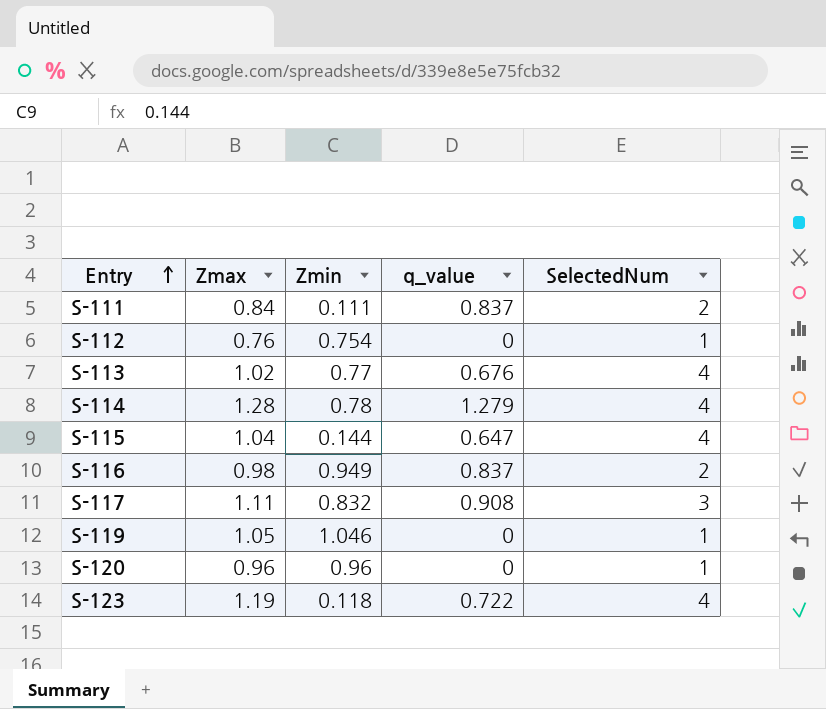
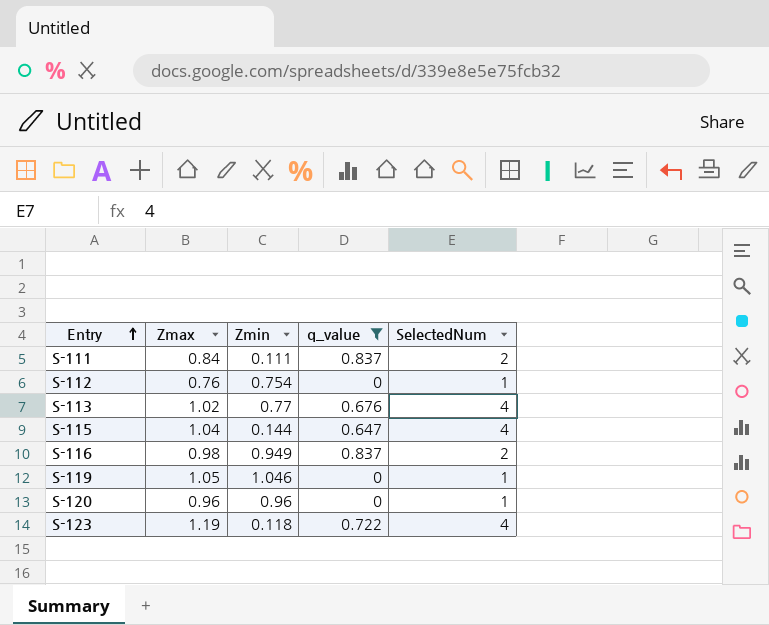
filter: none -> q_value <= 0.837

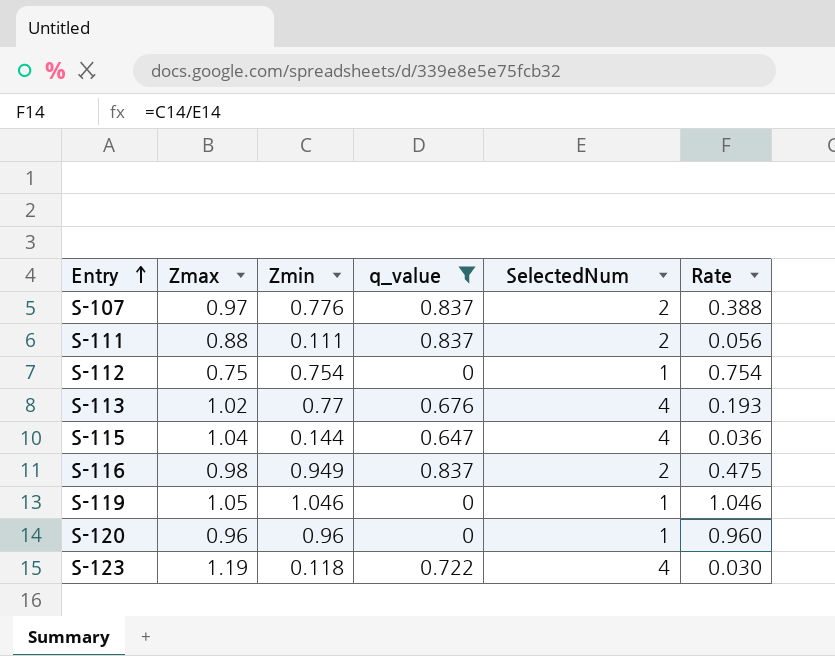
column Rate | formula: none -> [Zmin] / [SelectedNum]
row S-107: none -> 0.97 | 0.776 | 0.837 | 2 | 0.388
S-111 | Zmax: 0.84 -> 0.88
S-112 | Zmax: 0.76 -> 0.75

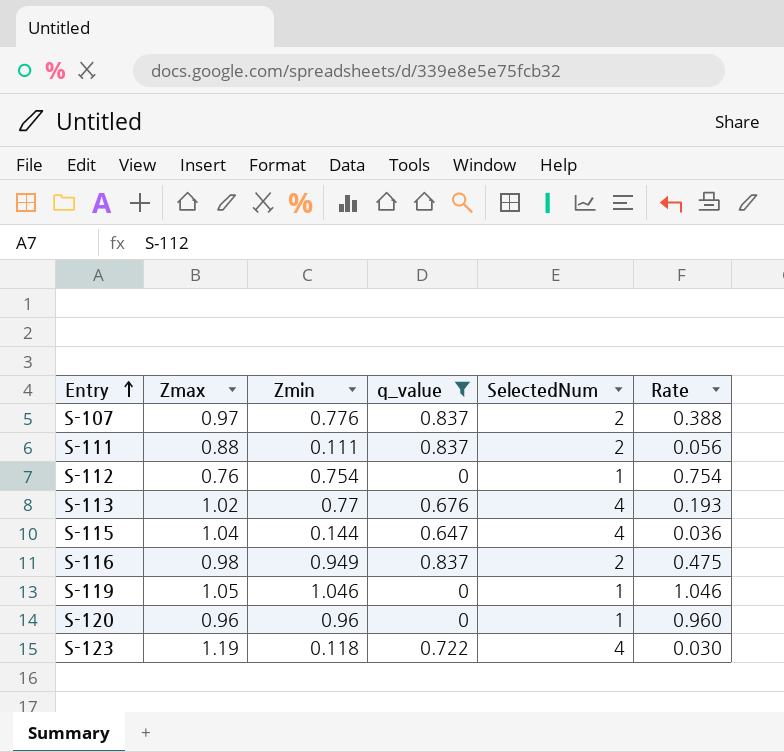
S-112 | Zmax: 0.75 -> 0.76

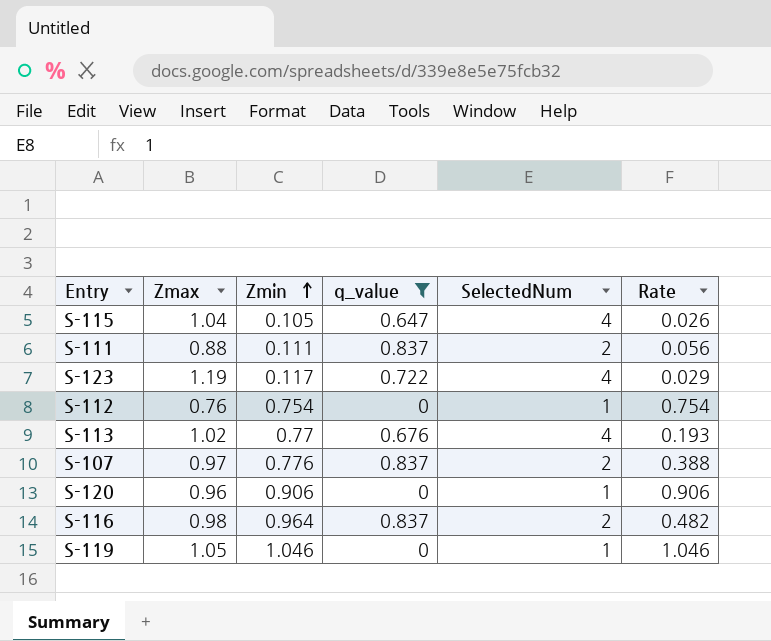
row order: Entry ascending -> Zmin ascending
S-115 | Zmin: 0.144 -> 0.105
S-115 | Rate: 0.036 -> 0.026
S-123 | Zmin: 0.118 -> 0.117
S-123 | Rate: 0.030 -> 0.029
S-120 | Zmin: 0.96 -> 0.906
S-120 | Rate: 0.960 -> 0.906
S-116 | Zmin: 0.949 -> 0.964
S-116 | Rate: 0.475 -> 0.482

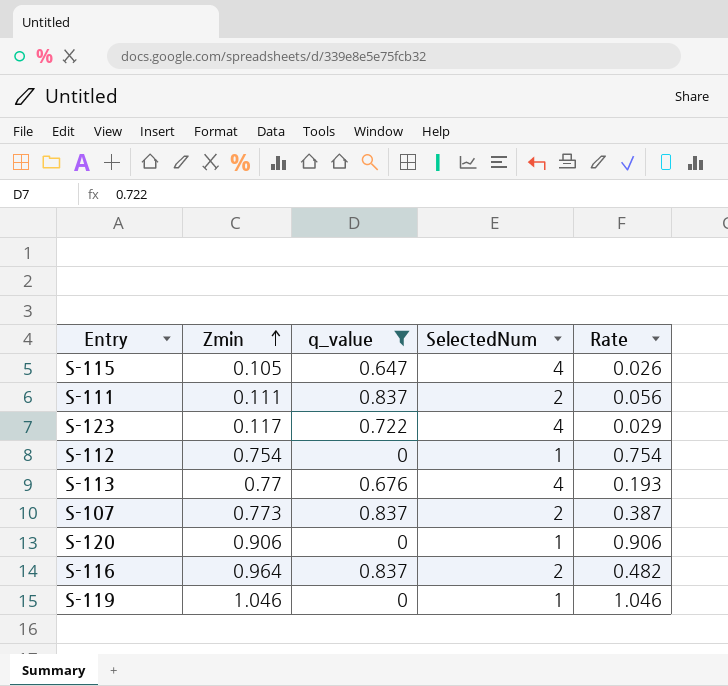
column Zmax | position: 2 -> none
S-107 | Zmin: 0.776 -> 0.773
S-107 | Rate: 0.388 -> 0.387

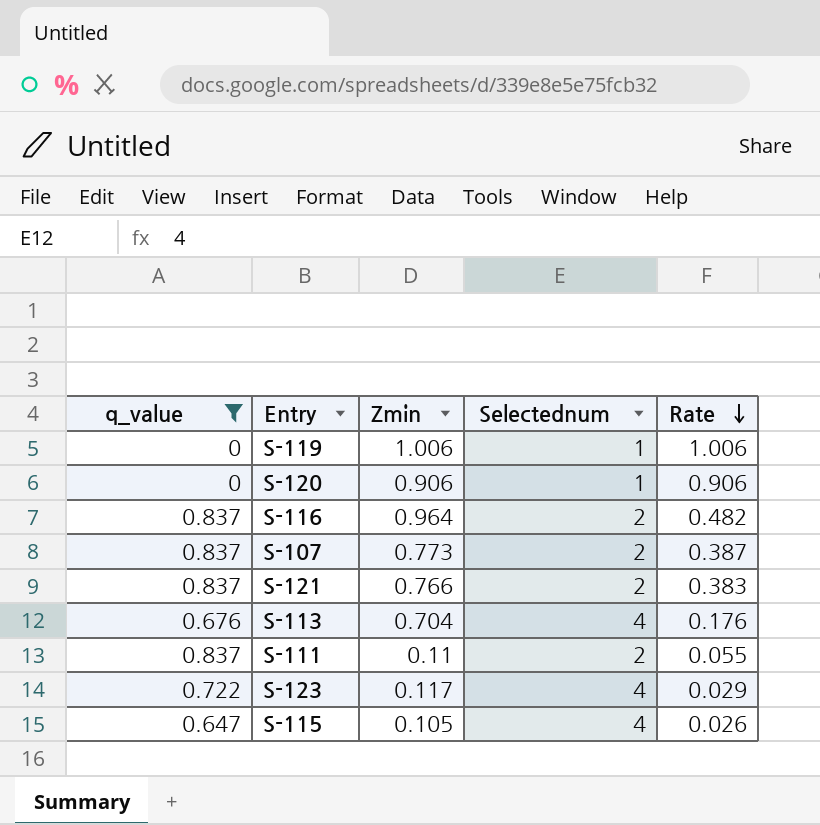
row order: Zmin ascending -> Rate descending
column q_value | position: 3 -> 1
column name: SelectedNum -> Selectednum
row S-112: 0.754 | 0 | 1 | 0.754 -> none
S-119 | Zmin: 1.046 -> 1.006
S-119 | Rate: 1.046 -> 1.006
row S-121: none -> 0.837 | 0.766 | 2 | 0.383
S-113 | Zmin: 0.77 -> 0.704
S-113 | Rate: 0.193 -> 0.176
S-111 | Zmin: 0.111 -> 0.11
S-111 | Rate: 0.056 -> 0.055

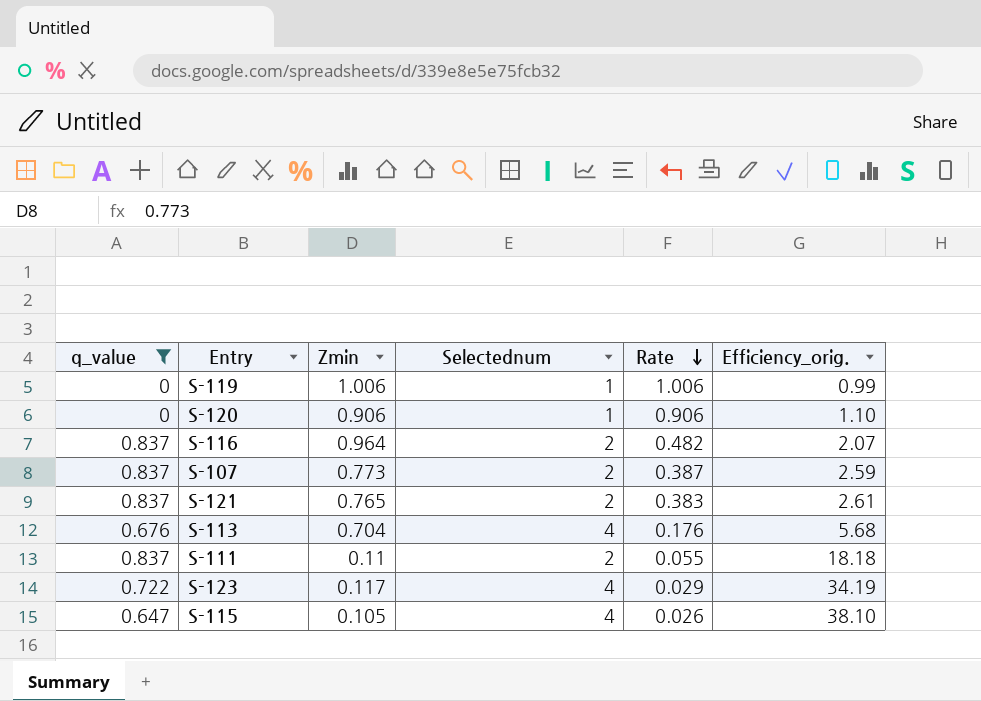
column Efficiency_orig. | formula: none -> [Selectednum] / [Zmin]
S-121 | Zmin: 0.766 -> 0.765

